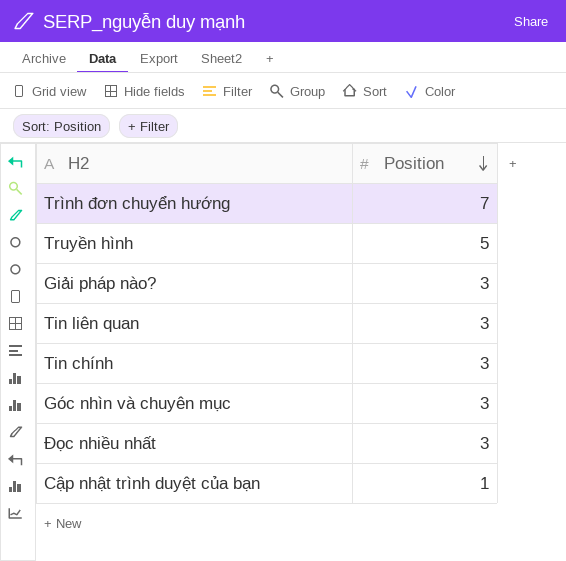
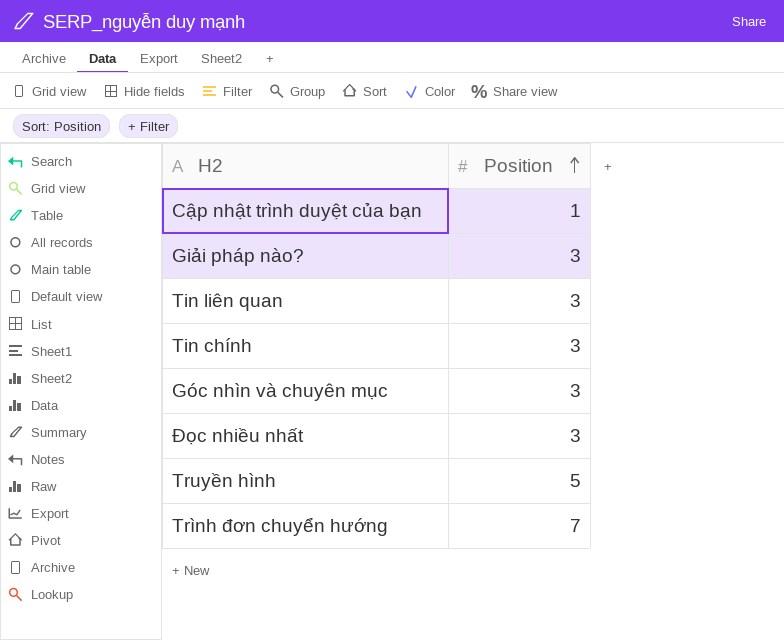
row order: Position descending -> Position ascending

